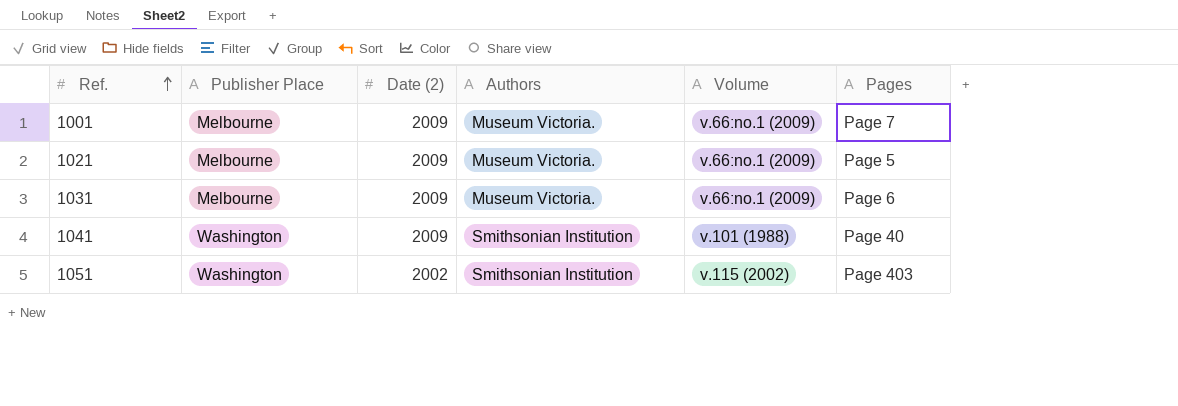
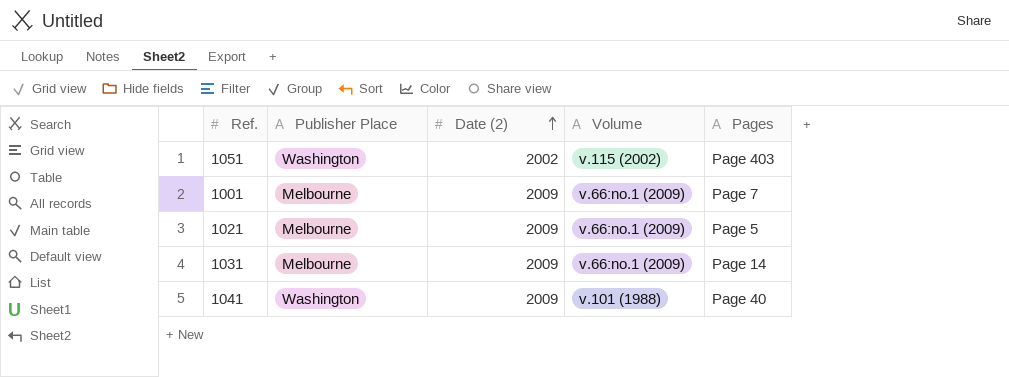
row order: Ref. ascending -> Date (2) ascending
column Authors | position: 4 -> none
1031 | Pages: Page 6 -> Page 14

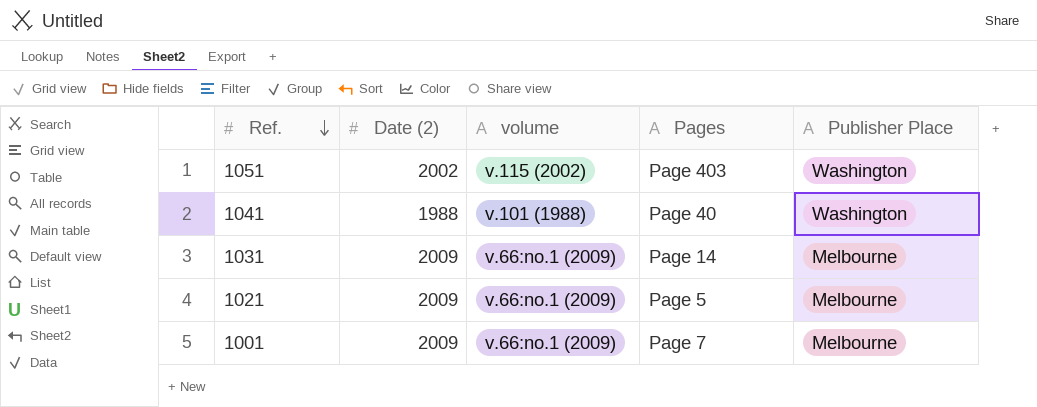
row order: Date (2) ascending -> Ref. descending
column name: Volume -> volume
column Publisher Place | position: 2 -> 5
1041 | Date (2): 2009 -> 1988

